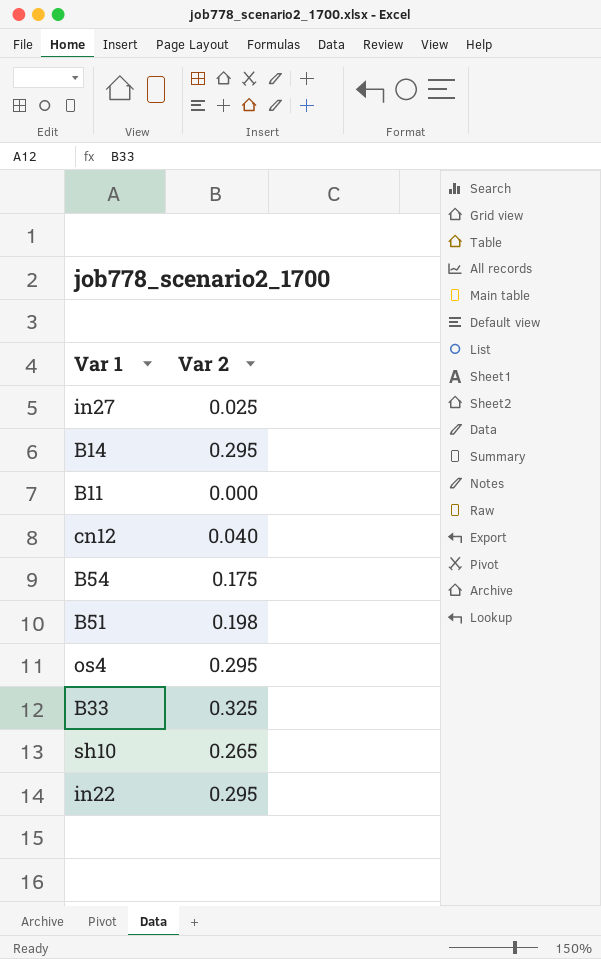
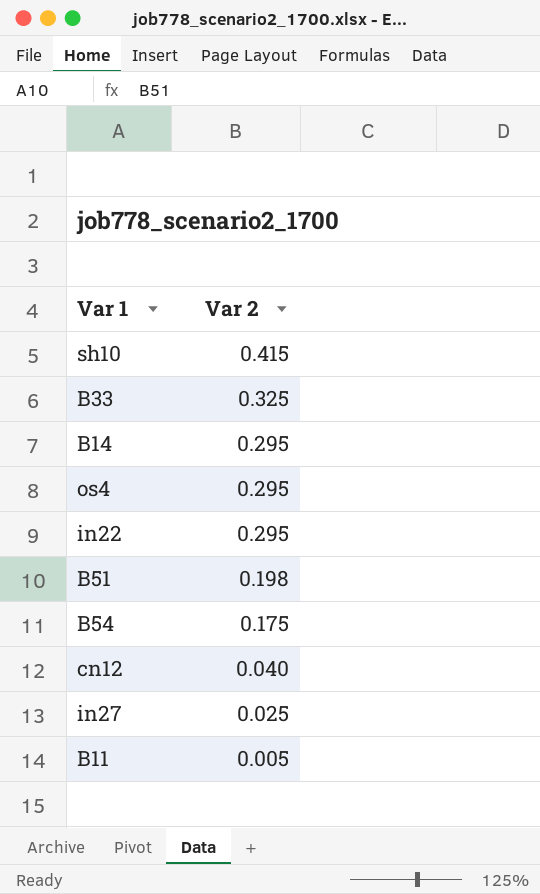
row order: none -> Var 2 descending
sh10 | Var 2: 0.265 -> 0.415
B11 | Var 2: 0.000 -> 0.005

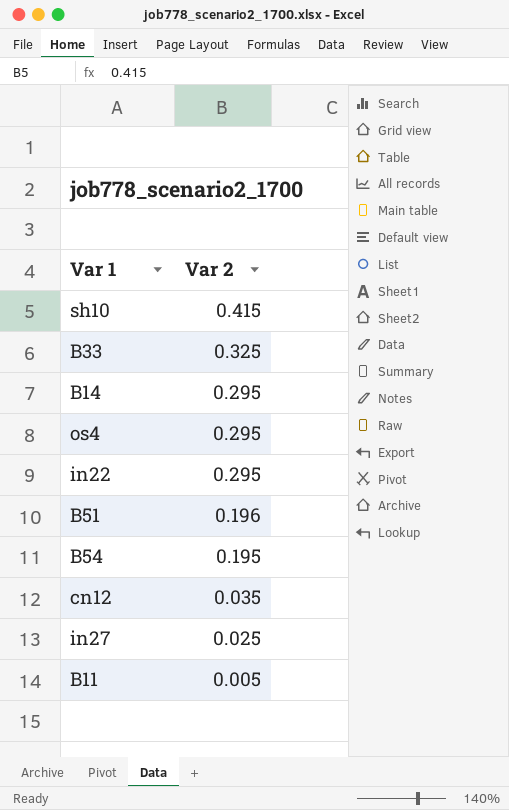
B51 | Var 2: 0.198 -> 0.196
B54 | Var 2: 0.175 -> 0.195
cn12 | Var 2: 0.040 -> 0.035

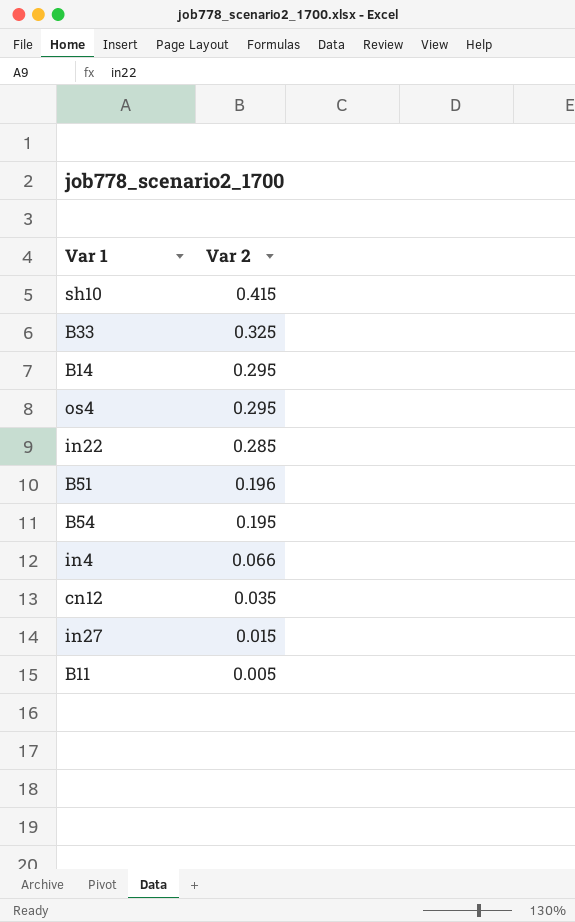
in22 | Var 2: 0.295 -> 0.285
row in4: none -> 0.066
in27 | Var 2: 0.025 -> 0.015

